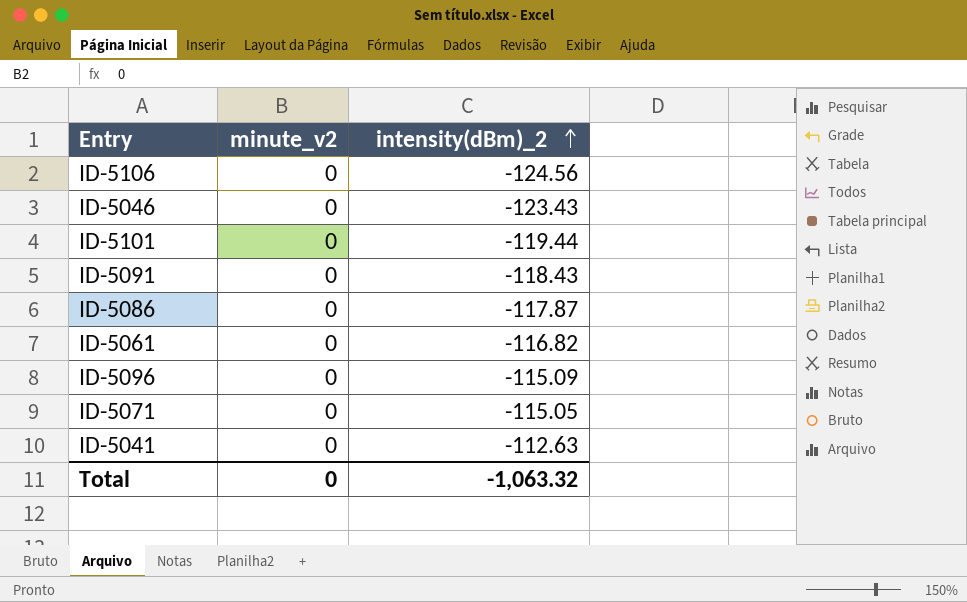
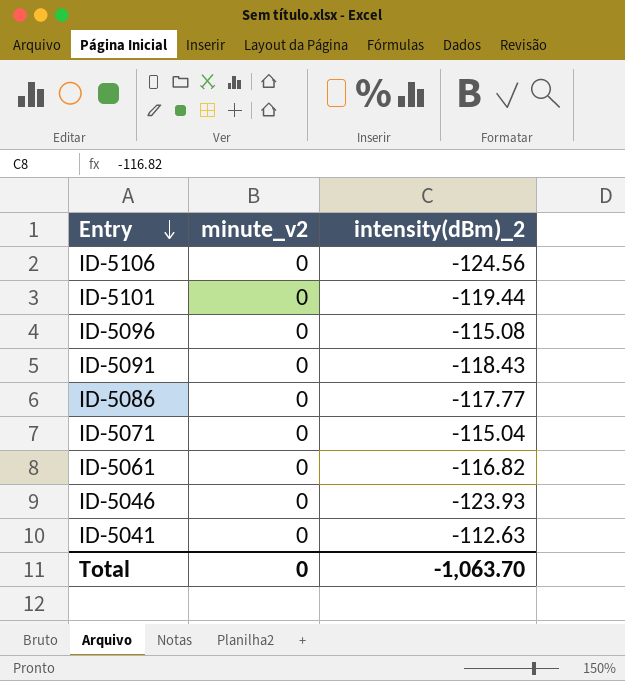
row order: intensity(dBm)_2 ascending -> Entry descending
ID-5096 | intensity(dBm)_2: -115.09 -> -115.08
ID-5086 | intensity(dBm)_2: -117.87 -> -117.77
ID-5071 | intensity(dBm)_2: -115.05 -> -115.04
ID-5046 | intensity(dBm)_2: -123.43 -> -123.93
Total | intensity(dBm)_2: -1,063.32 -> -1,063.70

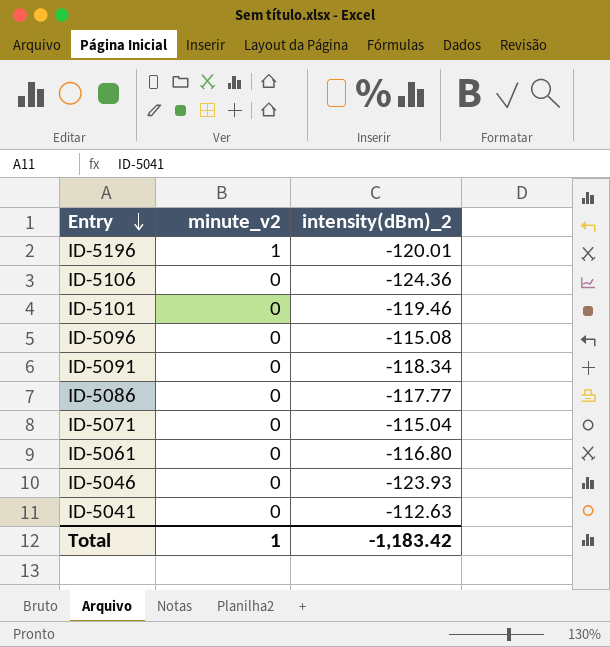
row ID-5196: none -> 1 | -120.01
ID-5106 | intensity(dBm)_2: -124.56 -> -124.36
ID-5101 | intensity(dBm)_2: -119.44 -> -119.46
ID-5091 | intensity(dBm)_2: -118.43 -> -118.34
ID-5061 | intensity(dBm)_2: -116.82 -> -116.80
Total | minute_v2: 0 -> 1
Total | intensity(dBm)_2: -1,063.70 -> -1,183.42

